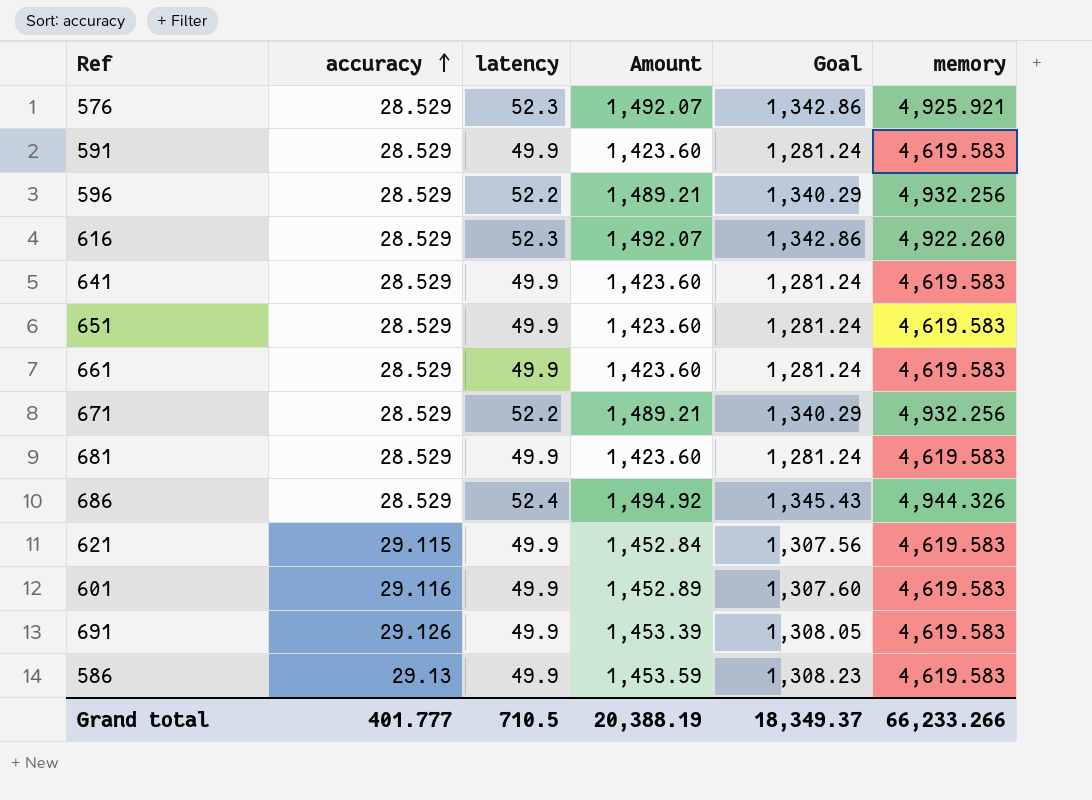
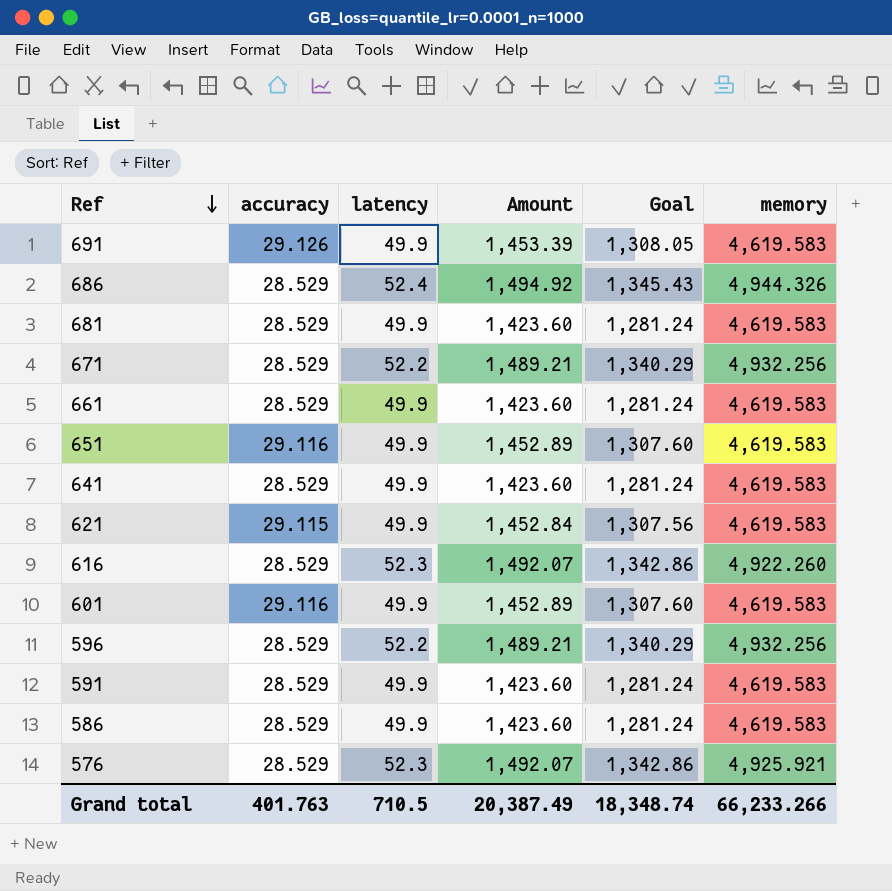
row order: accuracy ascending -> Ref descending
651 | accuracy: 28.529 -> 29.116
651 | Amount: 1,423.60 -> 1,452.89
651 | Goal: 1,281.24 -> 1,307.60
586 | accuracy: 29.13 -> 28.529
586 | Amount: 1,453.59 -> 1,423.60
586 | Goal: 1,308.23 -> 1,281.24
Grand total | accuracy: 401.777 -> 401.763
Grand total | Amount: 20,388.19 -> 20,387.49
Grand total | Goal: 18,349.37 -> 18,348.74

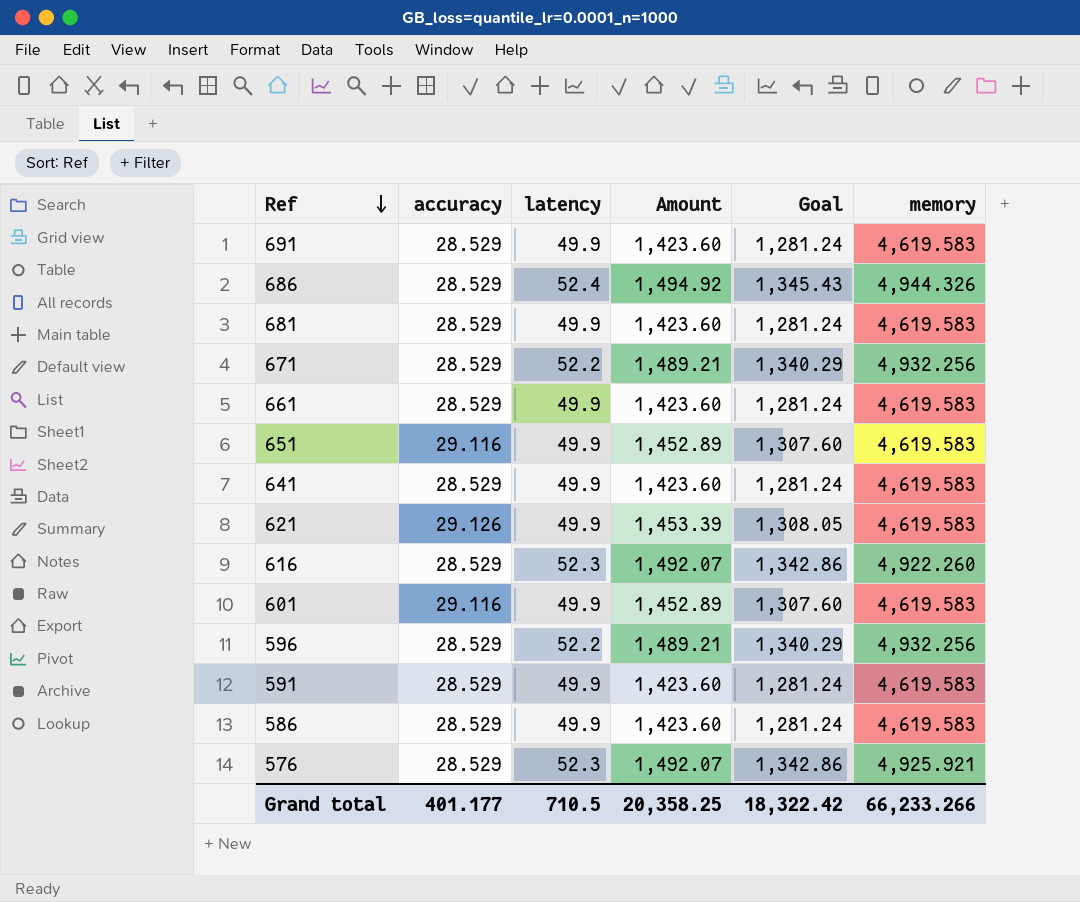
691 | accuracy: 29.126 -> 28.529
691 | Amount: 1,453.39 -> 1,423.60
691 | Goal: 1,308.05 -> 1,281.24
621 | accuracy: 29.115 -> 29.126
621 | Amount: 1,452.84 -> 1,453.39
621 | Goal: 1,307.56 -> 1,308.05
Grand total | accuracy: 401.763 -> 401.177
Grand total | Amount: 20,387.49 -> 20,358.25
Grand total | Goal: 18,348.74 -> 18,322.42

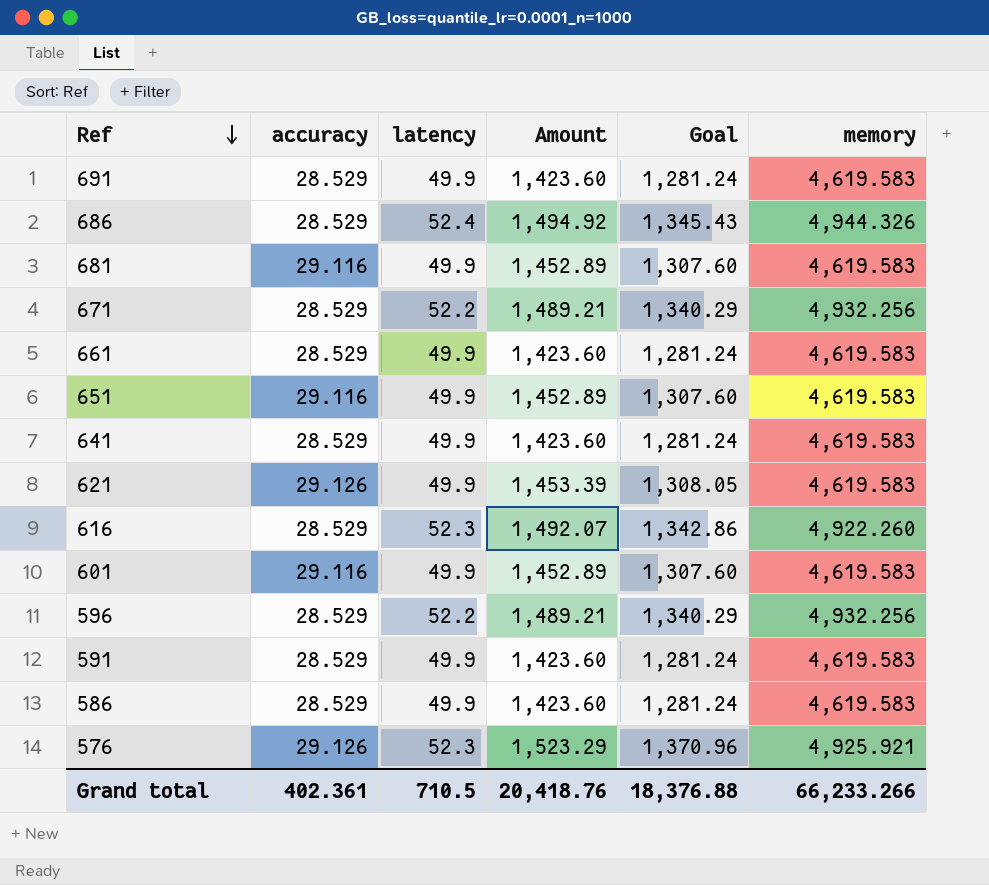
681 | accuracy: 28.529 -> 29.116
681 | Amount: 1,423.60 -> 1,452.89
681 | Goal: 1,281.24 -> 1,307.60
576 | accuracy: 28.529 -> 29.126
576 | Amount: 1,492.07 -> 1,523.29
576 | Goal: 1,342.86 -> 1,370.96
Grand total | accuracy: 401.177 -> 402.361
Grand total | Amount: 20,358.25 -> 20,418.76
Grand total | Goal: 18,322.42 -> 18,376.88

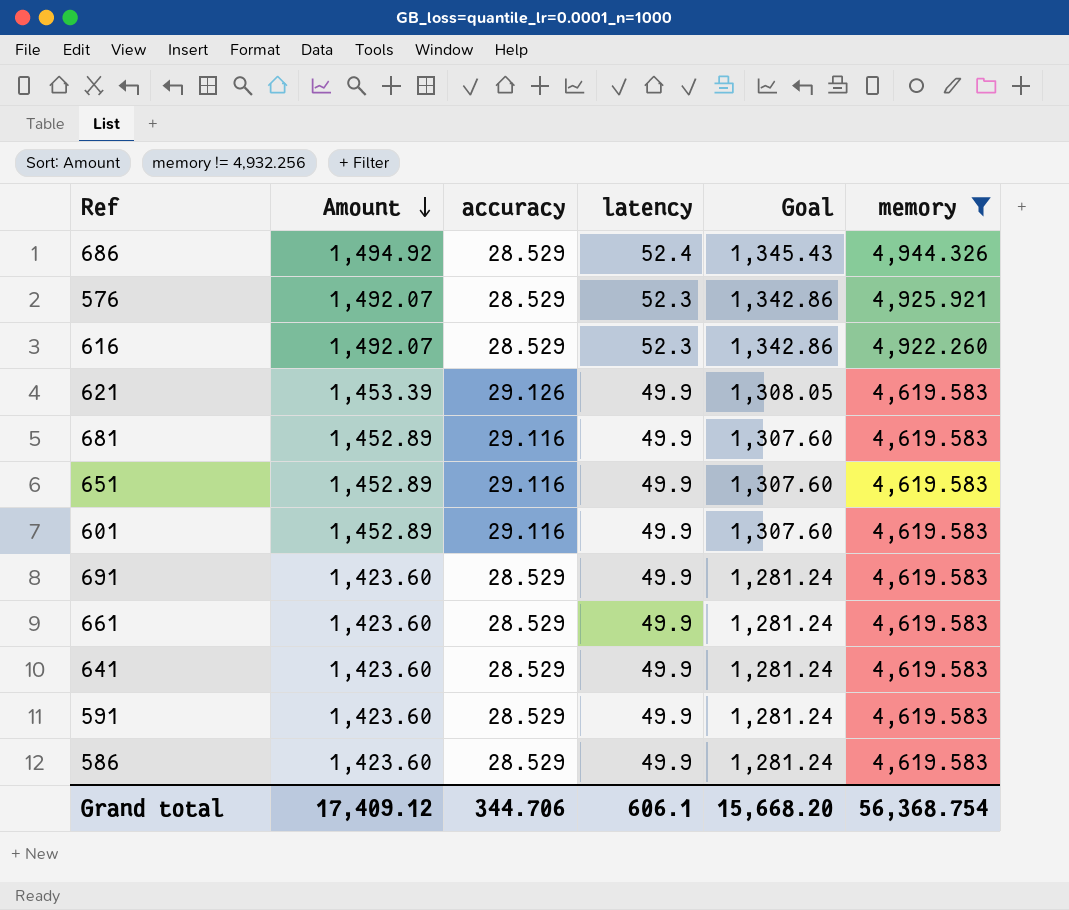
filter: none -> memory != 4,932.256
row order: Ref descending -> Amount descending
column Amount | position: 4 -> 2
576 | Amount: 1,523.29 -> 1,492.07
576 | accuracy: 29.126 -> 28.529
576 | Goal: 1,370.96 -> 1,342.86
Grand total | Amount: 20,418.76 -> 17,409.12
Grand total | accuracy: 402.361 -> 344.706
Grand total | latency: 710.5 -> 606.1
Grand total | Goal: 18,376.88 -> 15,668.20
Grand total | memory: 66,233.266 -> 56,368.754

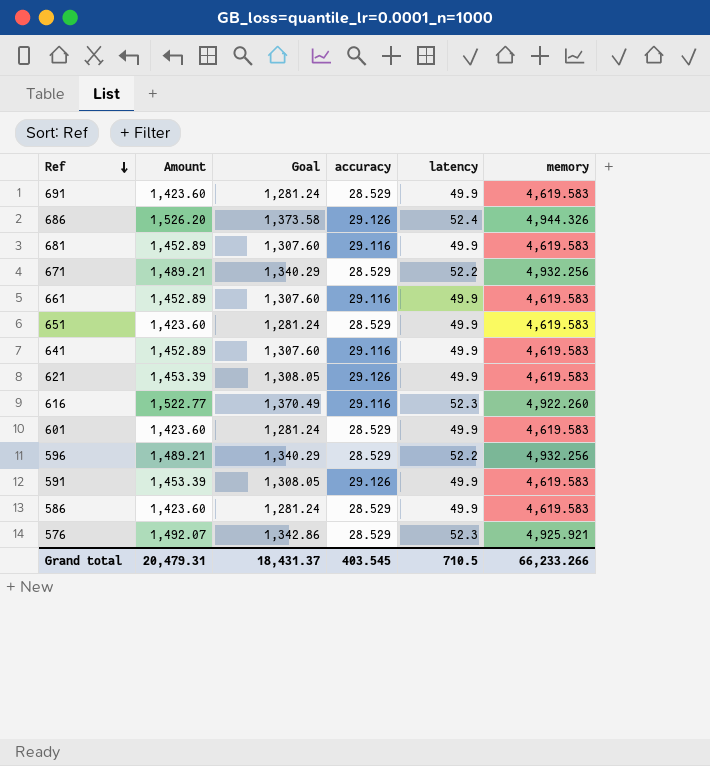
filter: memory != 4,932.256 -> none
row order: Amount descending -> Ref descending
column Goal | position: 5 -> 3
686 | Amount: 1,494.92 -> 1,526.20
686 | Goal: 1,345.43 -> 1,373.58
686 | accuracy: 28.529 -> 29.126
661 | Amount: 1,423.60 -> 1,452.89
661 | Goal: 1,281.24 -> 1,307.60
661 | accuracy: 28.529 -> 29.116
651 | Amount: 1,452.89 -> 1,423.60
651 | Goal: 1,307.60 -> 1,281.24
651 | accuracy: 29.116 -> 28.529
641 | Amount: 1,423.60 -> 1,452.89
641 | Goal: 1,281.24 -> 1,307.60
641 | accuracy: 28.529 -> 29.116
616 | Amount: 1,492.07 -> 1,522.77
616 | Goal: 1,342.86 -> 1,370.49
616 | accuracy: 28.529 -> 29.116
601 | Amount: 1,452.89 -> 1,423.60
601 | Goal: 1,307.60 -> 1,281.24
601 | accuracy: 29.116 -> 28.529
591 | Amount: 1,423.60 -> 1,453.39
591 | Goal: 1,281.24 -> 1,308.05
591 | accuracy: 28.529 -> 29.126
Grand total | Amount: 17,409.12 -> 20,479.31
Grand total | Goal: 15,668.20 -> 18,431.37
Grand total | accuracy: 344.706 -> 403.545
Grand total | latency: 606.1 -> 710.5
Grand total | memory: 56,368.754 -> 66,233.266

